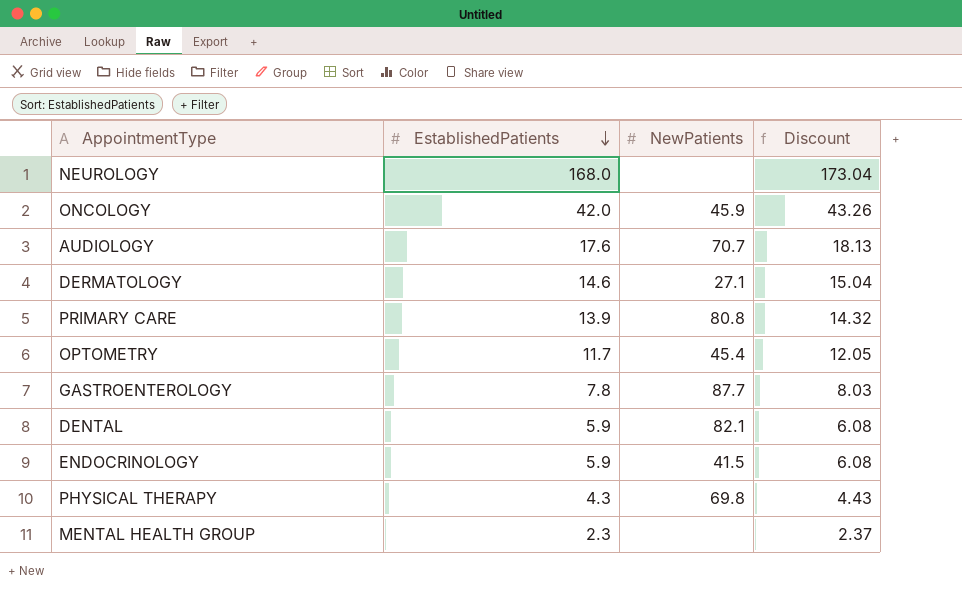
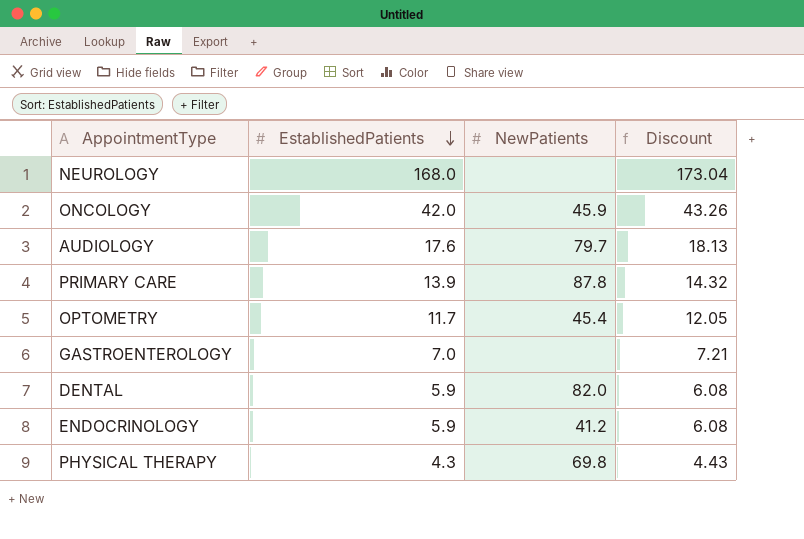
row DERMATOLOGY: 14.6 | 27.1 | 15.04 -> none
row MENTAL HEALTH GROUP: 2.3 | none | 2.37 -> none
AUDIOLOGY | NewPatients: 70.7 -> 79.7
PRIMARY CARE | NewPatients: 80.8 -> 87.8
GASTROENTEROLOGY | EstablishedPatients: 7.8 -> 7.0
GASTROENTEROLOGY | NewPatients: 87.7 -> none
GASTROENTEROLOGY | Discount: 8.03 -> 7.21
DENTAL | NewPatients: 82.1 -> 82.0
ENDOCRINOLOGY | NewPatients: 41.5 -> 41.2

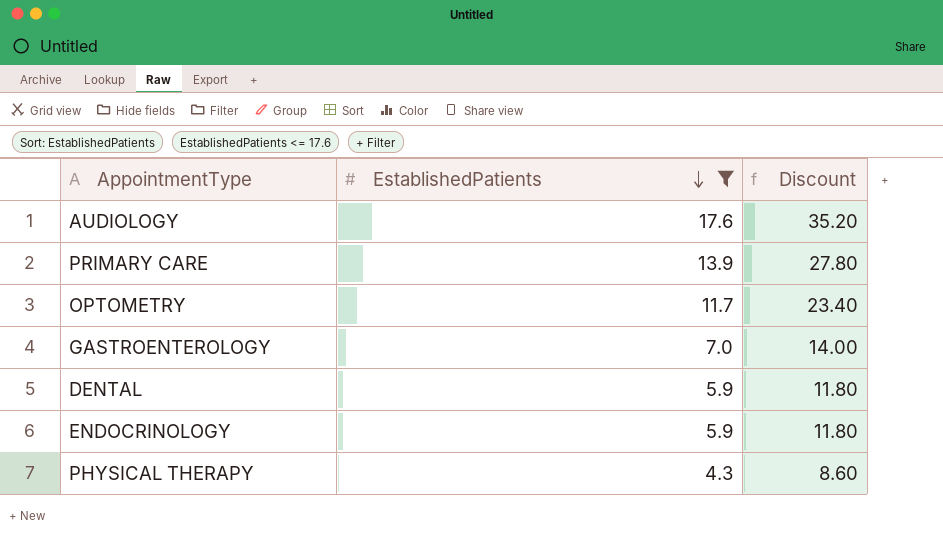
filter: none -> EstablishedPatients <= 17.6
column NewPatients | position: 3 -> none
column Discount | formula: [EstablishedPatients] * 1.03 -> [EstablishedPatients] * 2

